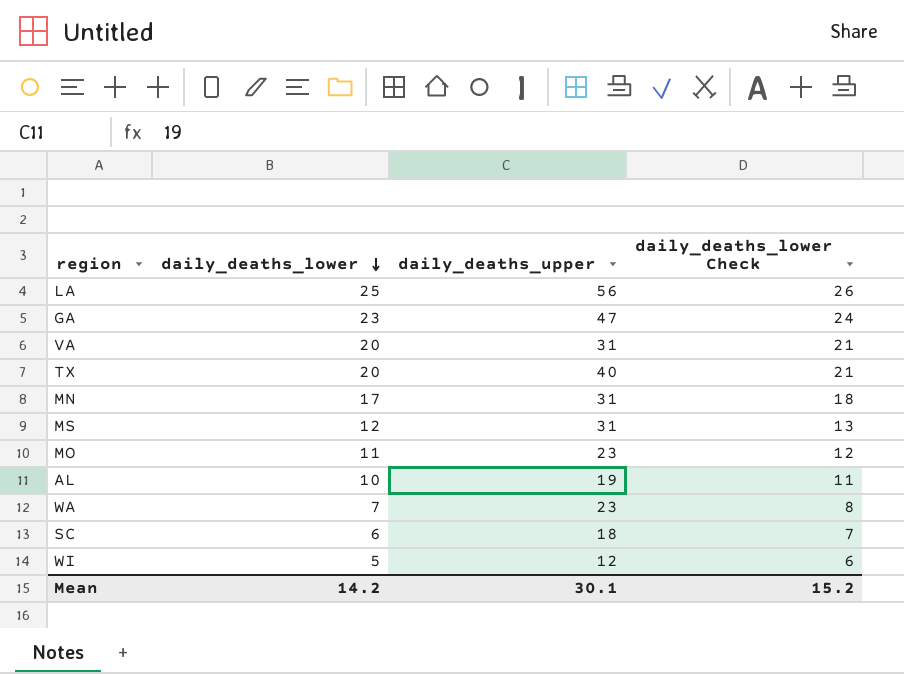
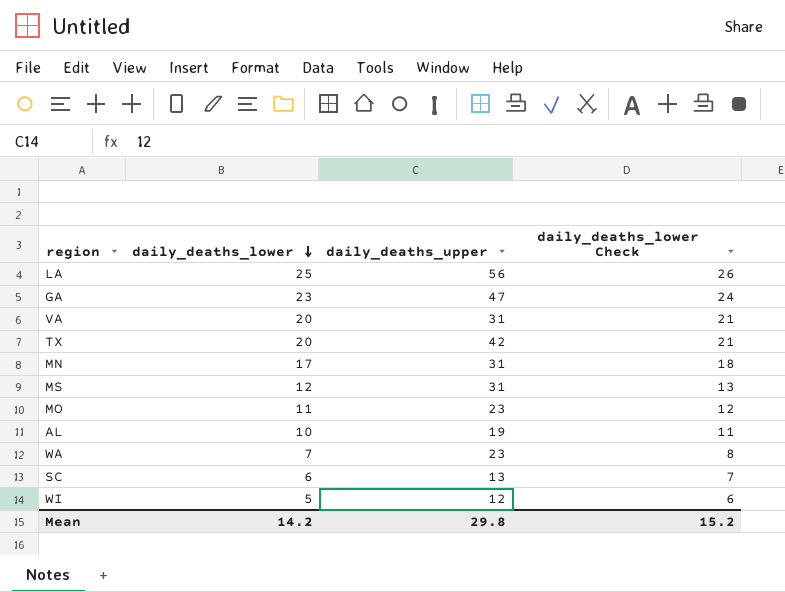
TX | daily_deaths_upper: 40 -> 42
SC | daily_deaths_upper: 18 -> 13
Mean | daily_deaths_upper: 30.1 -> 29.8

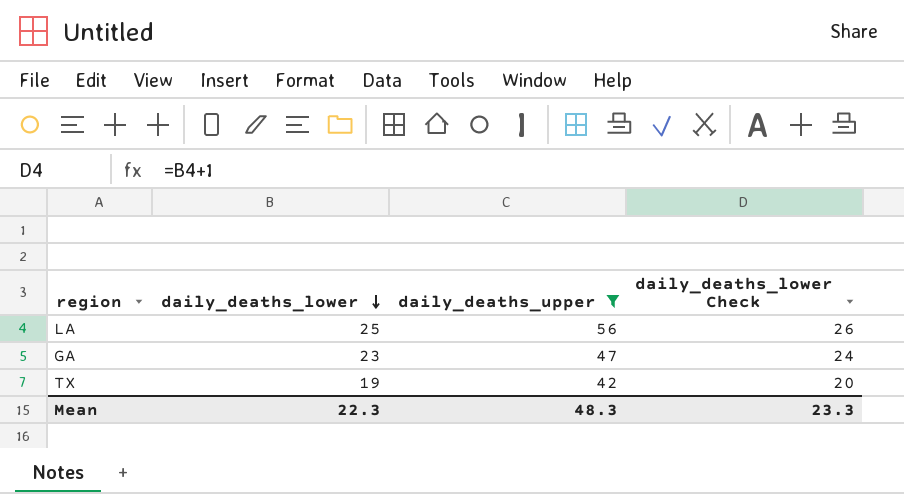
filter: none -> daily_deaths_upper >= 42
TX | daily_deaths_lower: 20 -> 19
TX | daily_deaths_lower Check: 21 -> 20
Mean | daily_deaths_lower: 14.2 -> 22.3
Mean | daily_deaths_upper: 29.8 -> 48.3
Mean | daily_deaths_lower Check: 15.2 -> 23.3

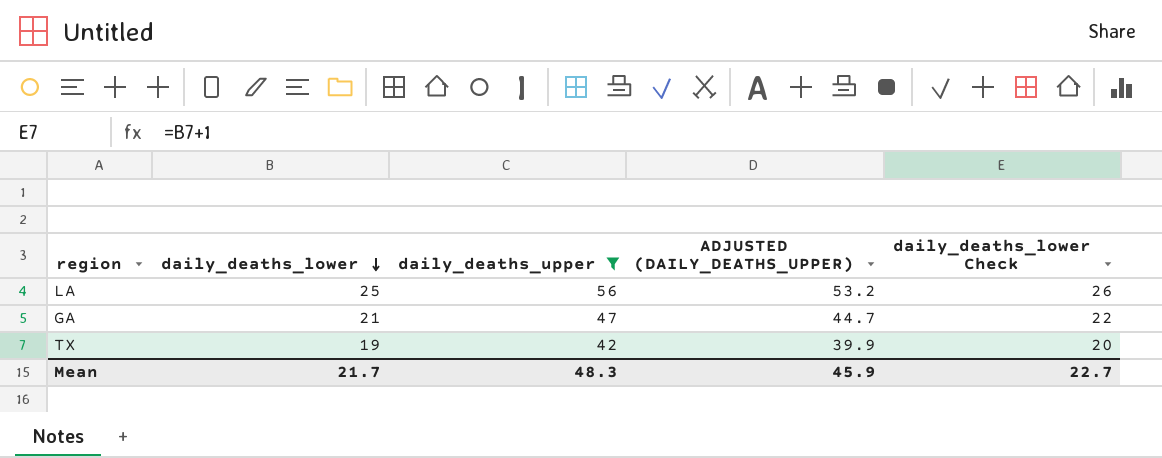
column ADJUSTED (DAILY_DEATHS_UPPER) | formula: none -> [daily_deaths_upper] * 0.95
GA | daily_deaths_lower: 23 -> 21
GA | daily_deaths_lower Check: 24 -> 22
Mean | daily_deaths_lower: 22.3 -> 21.7
Mean | daily_deaths_lower Check: 23.3 -> 22.7

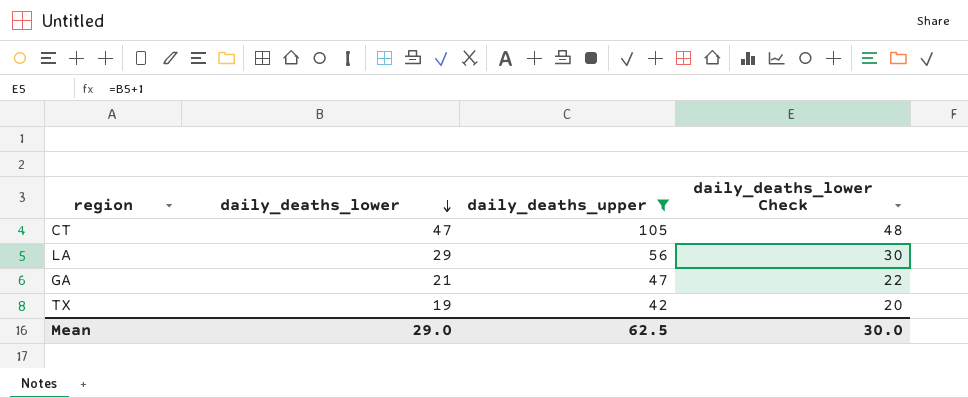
column ADJUSTED (DAILY_DEATHS_UPPER) | formula: [daily_deaths_upper] * 0.95 -> none
row CT: none -> 47 | 105 | 48
LA | daily_deaths_lower: 25 -> 29
LA | daily_deaths_lower Check: 26 -> 30
Mean | daily_deaths_lower: 21.7 -> 29.0
Mean | daily_deaths_upper: 48.3 -> 62.5
Mean | daily_deaths_lower Check: 22.7 -> 30.0

